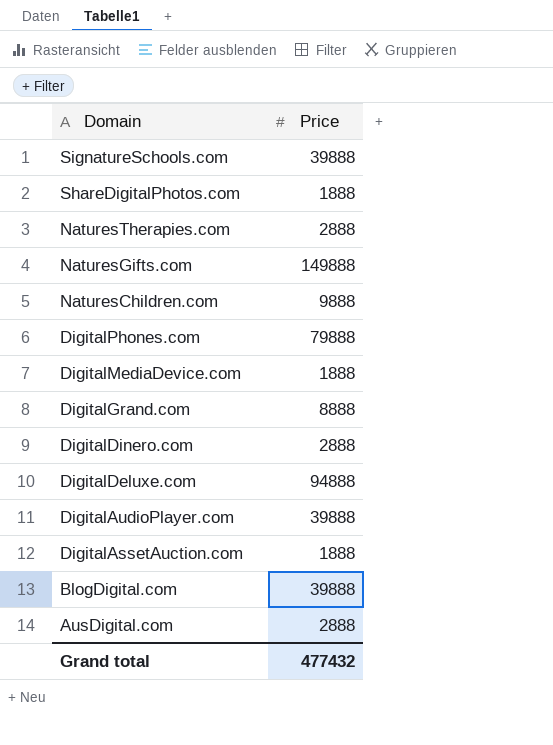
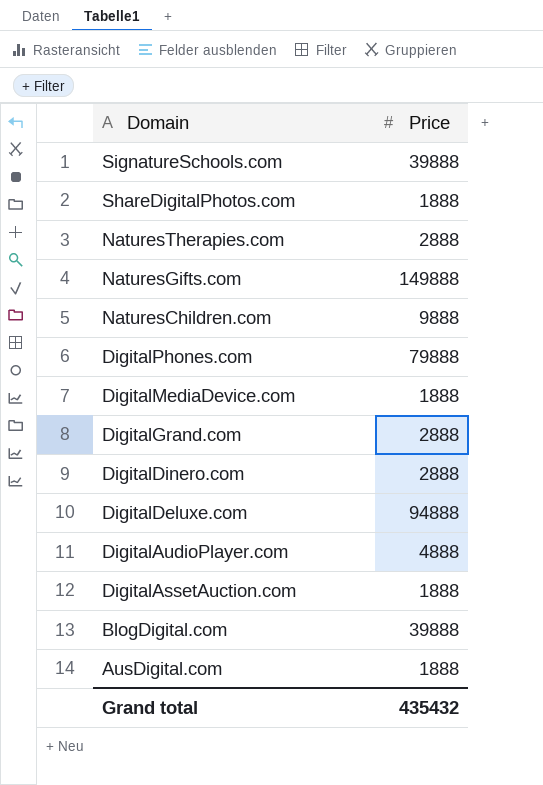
DigitalGrand.com | Price: 8888 -> 2888
DigitalAudioPlayer.com | Price: 39888 -> 4888
AusDigital.com | Price: 2888 -> 1888
Grand total | Price: 477432 -> 435432

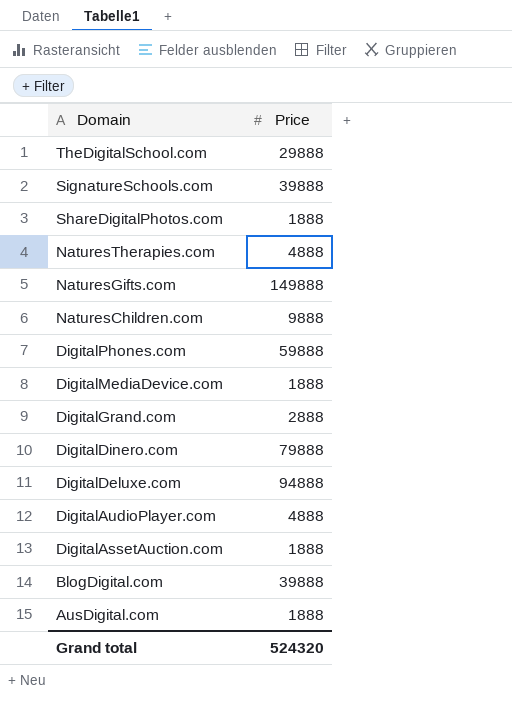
row TheDigitalSchool.com: none -> 29888
NaturesTherapies.com | Price: 2888 -> 4888
DigitalPhones.com | Price: 79888 -> 59888
DigitalDinero.com | Price: 2888 -> 79888
Grand total | Price: 435432 -> 524320

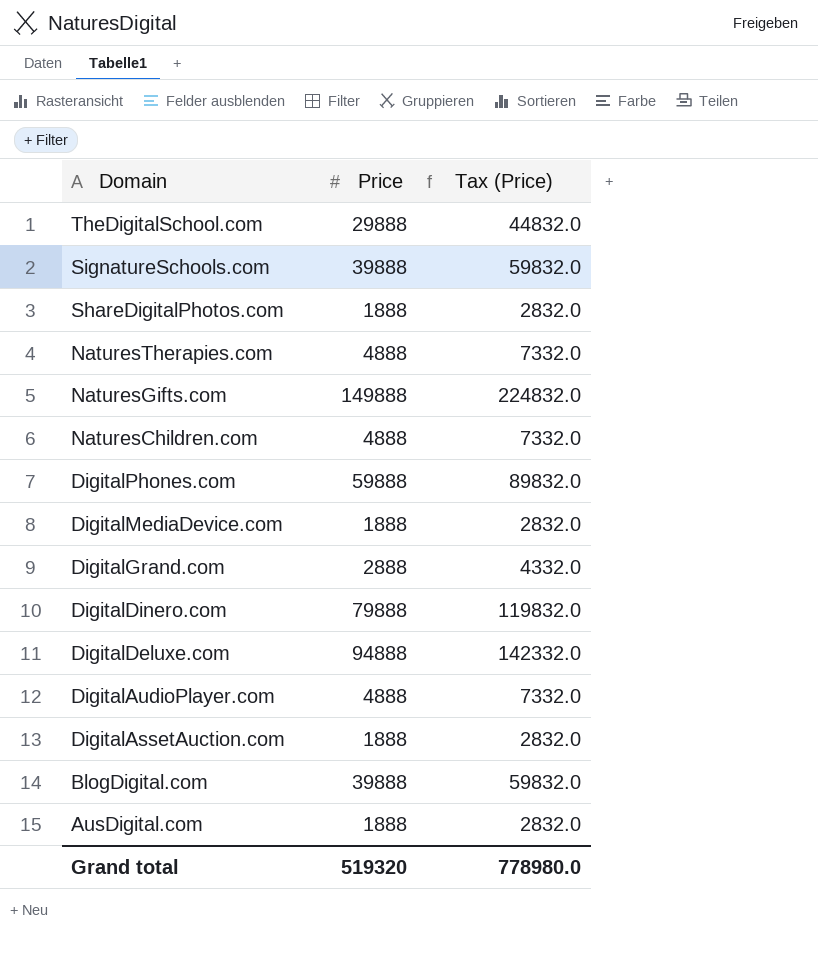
column Tax (Price) | formula: none -> [Price] * 1.5
NaturesChildren.com | Price: 9888 -> 4888
Grand total | Price: 524320 -> 519320

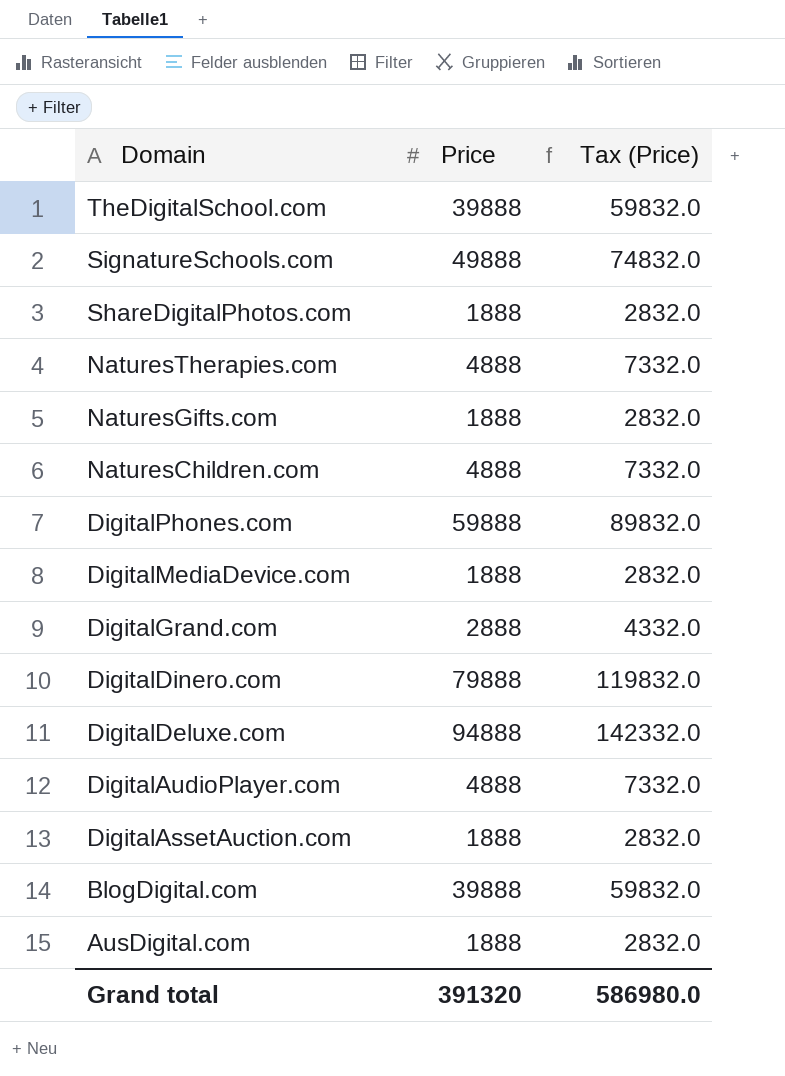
TheDigitalSchool.com | Price: 29888 -> 39888
TheDigitalSchool.com | Tax (Price): 44832.0 -> 59832.0
SignatureSchools.com | Price: 39888 -> 49888
SignatureSchools.com | Tax (Price): 59832.0 -> 74832.0
NaturesGifts.com | Price: 149888 -> 1888
NaturesGifts.com | Tax (Price): 224832.0 -> 2832.0
Grand total | Price: 519320 -> 391320
Grand total | Tax (Price): 778980.0 -> 586980.0

